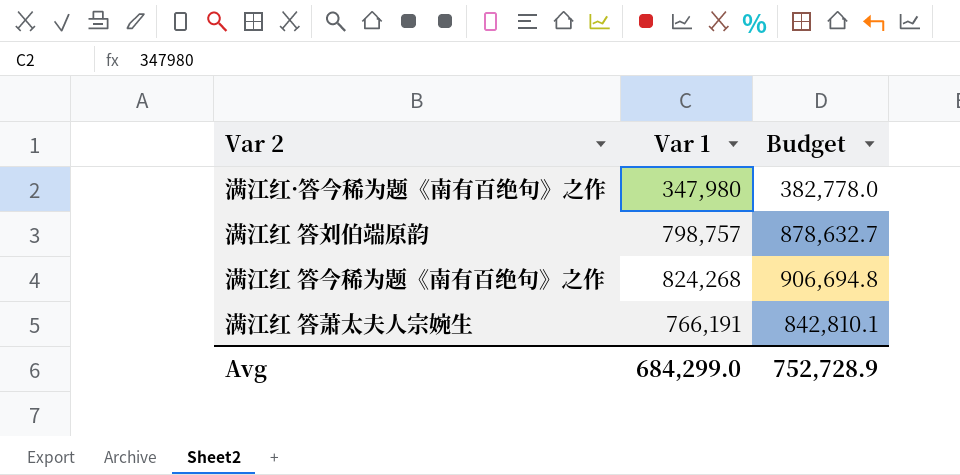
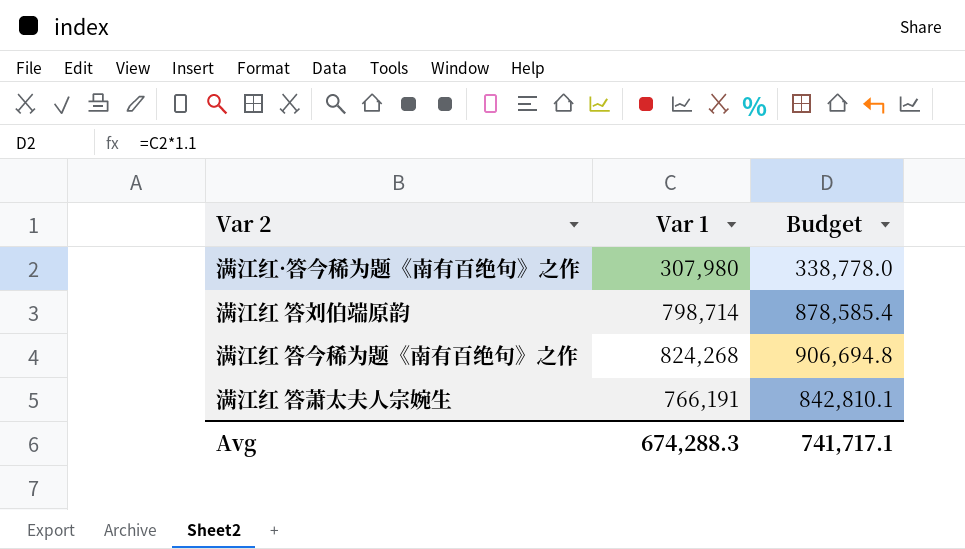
满江红·答今稀为题《南有百绝句》之作 | Var 1: 347,980 -> 307,980
满江红·答今稀为题《南有百绝句》之作 | Budget: 382,778.0 -> 338,778.0
满江红 答刘伯端原韵 | Var 1: 798,757 -> 798,714
满江红 答刘伯端原韵 | Budget: 878,632.7 -> 878,585.4
Avg | Var 1: 684,299.0 -> 674,288.3
Avg | Budget: 752,728.9 -> 741,717.1

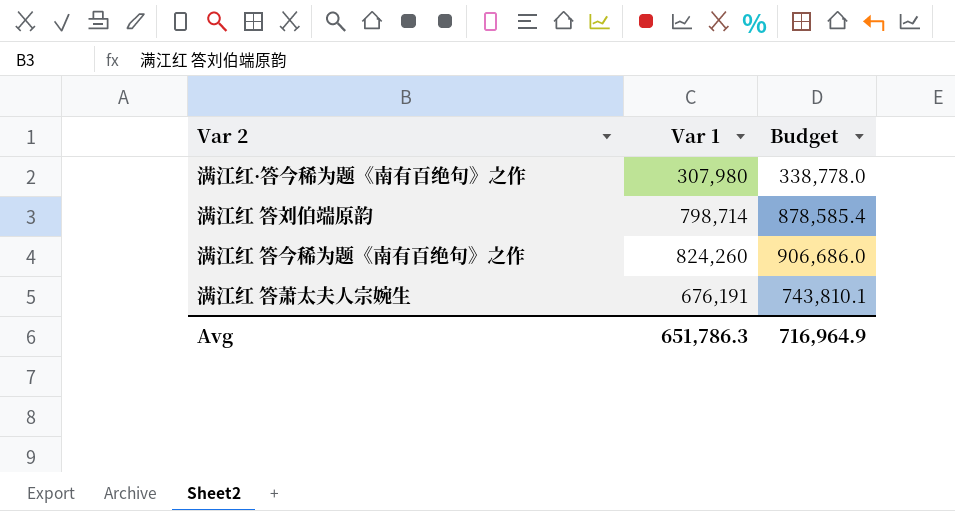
满江红 答今稀为题《南有百绝句》之作 | Var 1: 824,268 -> 824,260
满江红 答今稀为题《南有百绝句》之作 | Budget: 906,694.8 -> 906,686.0
满江红 答萧太夫人宗婉生 | Var 1: 766,191 -> 676,191
满江红 答萧太夫人宗婉生 | Budget: 842,810.1 -> 743,810.1
Avg | Var 1: 674,288.3 -> 651,786.3
Avg | Budget: 741,717.1 -> 716,964.9

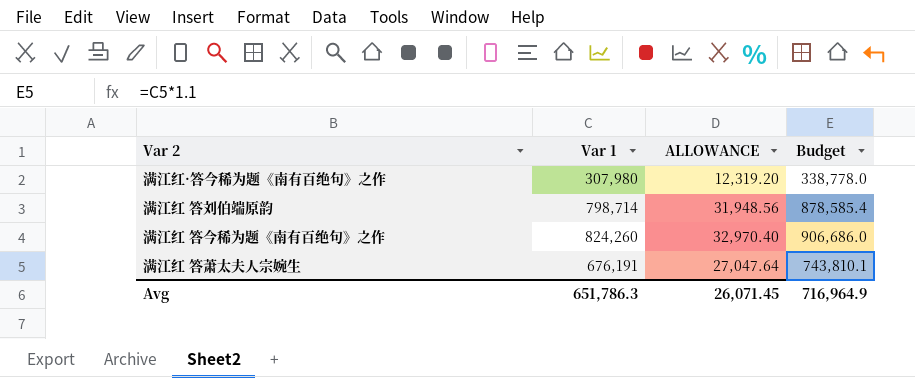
column ALLOWANCE | formula: none -> [Var 1] * 0.04

